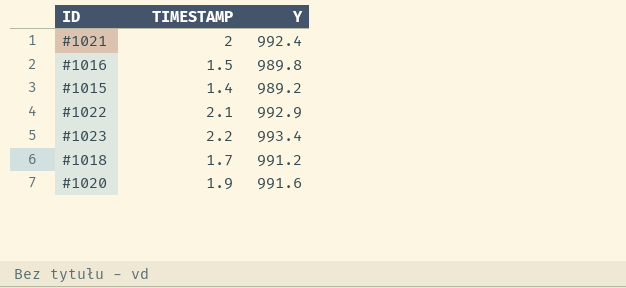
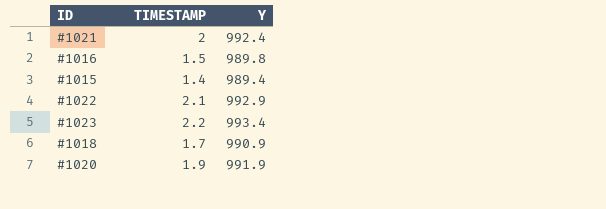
#1015 | Y: 989.2 -> 989.4
#1018 | Y: 991.2 -> 990.9
#1020 | Y: 991.6 -> 991.9

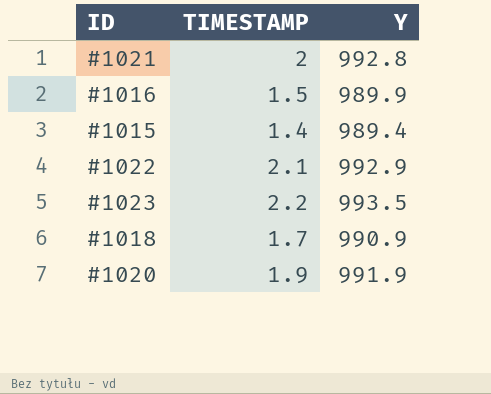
#1021 | Y: 992.4 -> 992.8
#1016 | Y: 989.8 -> 989.9
#1023 | Y: 993.4 -> 993.5

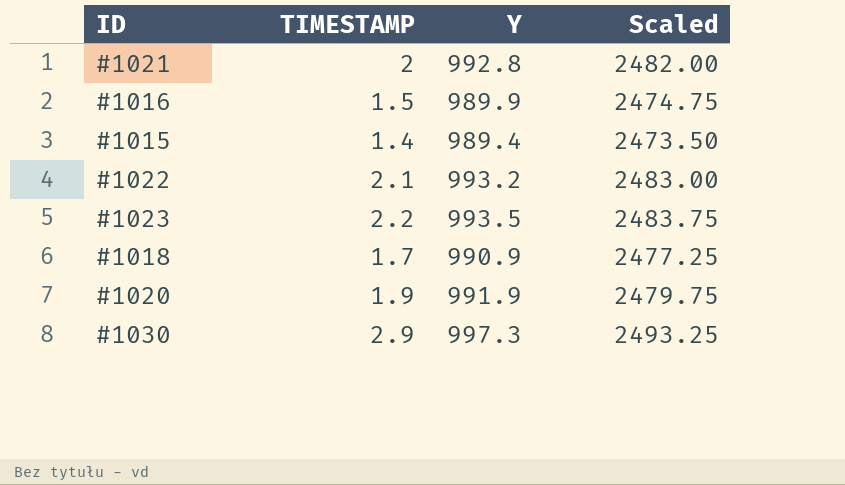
column Scaled | formula: none -> [Y] * 2.5
#1022 | Y: 992.9 -> 993.2
row #1030: none -> 2.9 | 997.3 | 2493.25

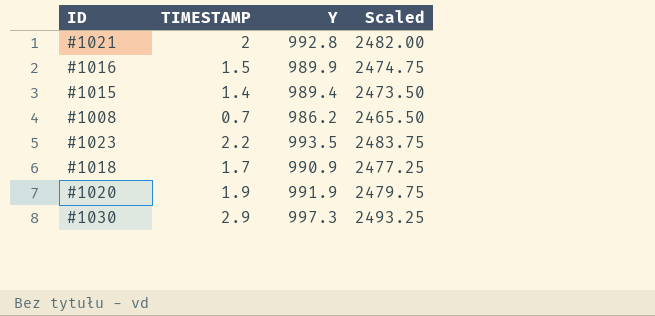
row #1022: 2.1 | 993.2 | 2483.00 -> none
row #1008: none -> 0.7 | 986.2 | 2465.50

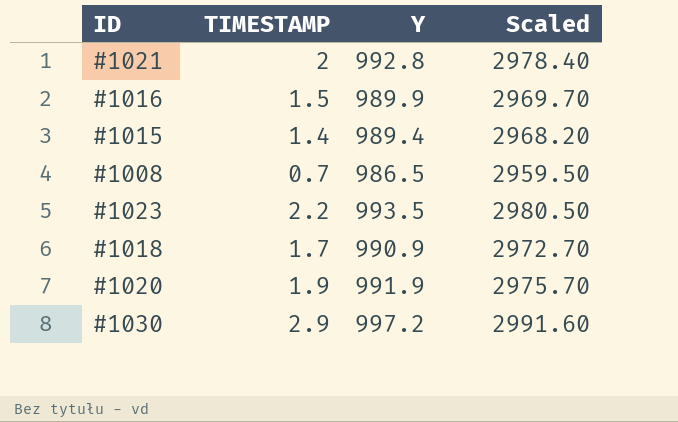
column Scaled | formula: [Y] * 2.5 -> [Y] * 3
#1008 | Y: 986.2 -> 986.5
#1030 | Y: 997.3 -> 997.2

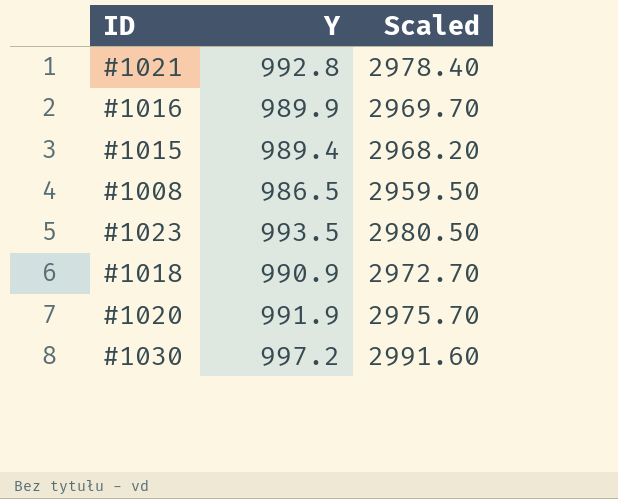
column TIMESTAMP | position: 2 -> none

